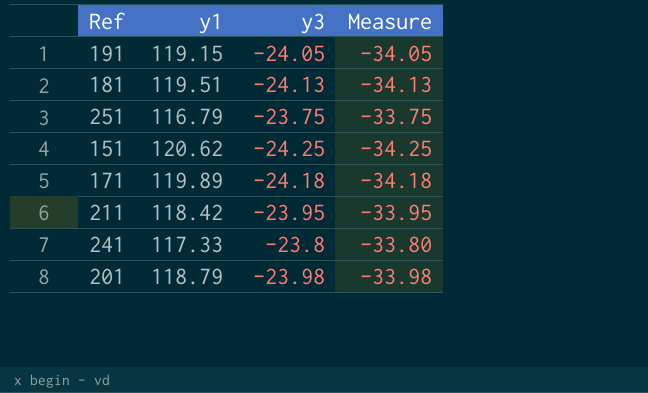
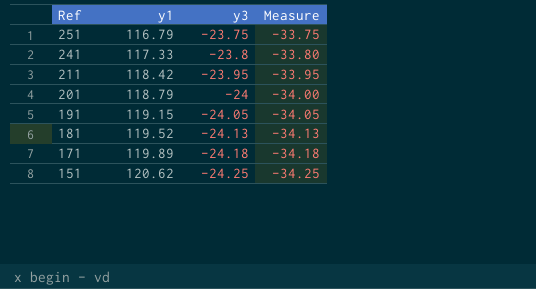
row order: none -> Ref descending
201 | y3: -23.98 -> -24
201 | Measure: -33.98 -> -34.00
181 | y1: 119.51 -> 119.52

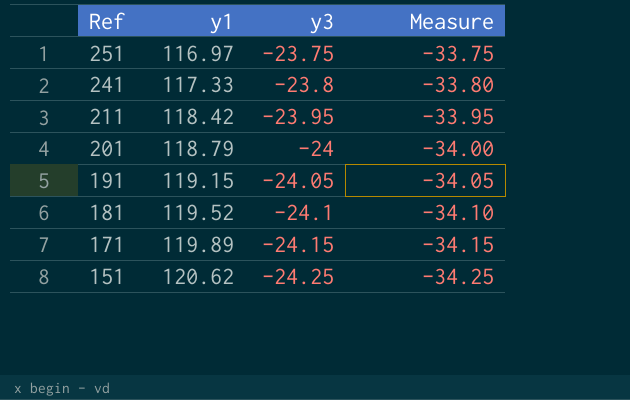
251 | y1: 116.79 -> 116.97
181 | y3: -24.13 -> -24.1
181 | Measure: -34.13 -> -34.10
171 | y3: -24.18 -> -24.15
171 | Measure: -34.18 -> -34.15

